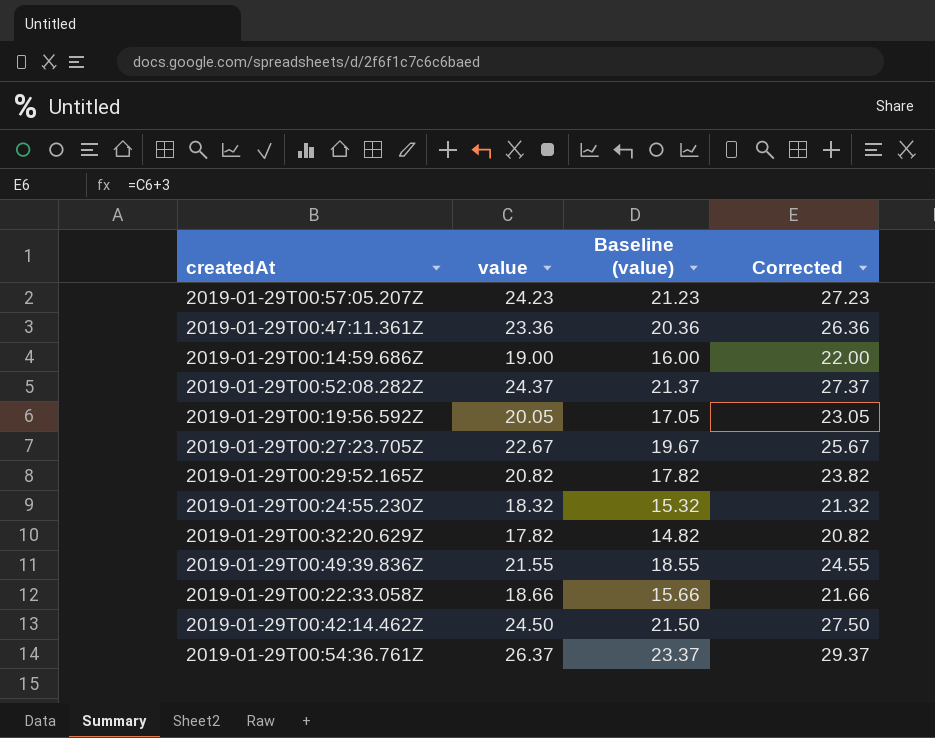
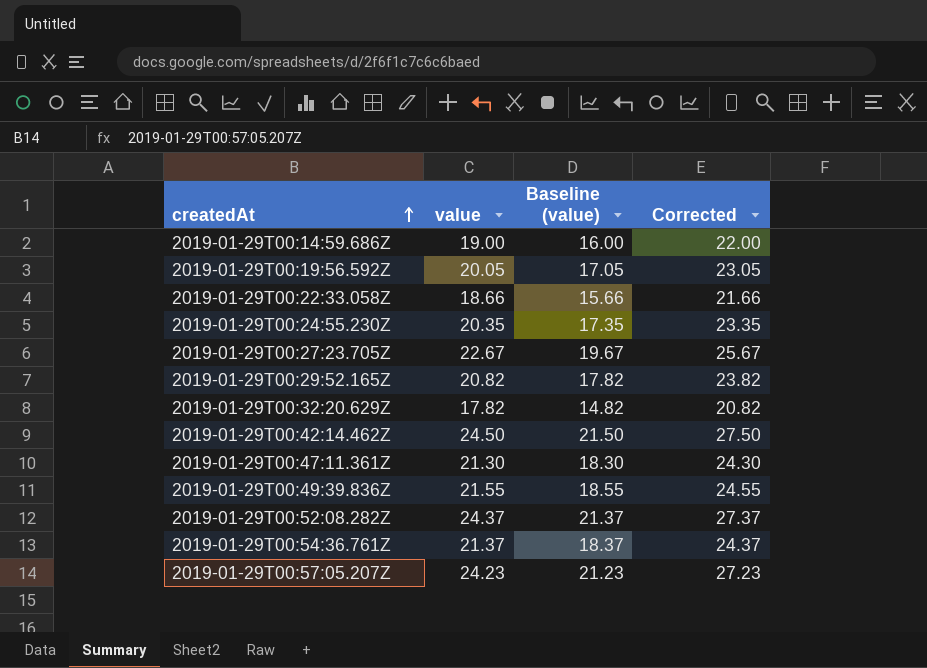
row order: none -> createdAt ascending
2019-01-29T00:24:55.230Z | value: 18.32 -> 20.35
2019-01-29T00:24:55.230Z | Baseline (value): 15.32 -> 17.35
2019-01-29T00:24:55.230Z | Corrected: 21.32 -> 23.35
2019-01-29T00:47:11.361Z | value: 23.36 -> 21.30
2019-01-29T00:47:11.361Z | Baseline (value): 20.36 -> 18.30
2019-01-29T00:47:11.361Z | Corrected: 26.36 -> 24.30
2019-01-29T00:54:36.761Z | value: 26.37 -> 21.37
2019-01-29T00:54:36.761Z | Baseline (value): 23.37 -> 18.37
2019-01-29T00:54:36.761Z | Corrected: 29.37 -> 24.37

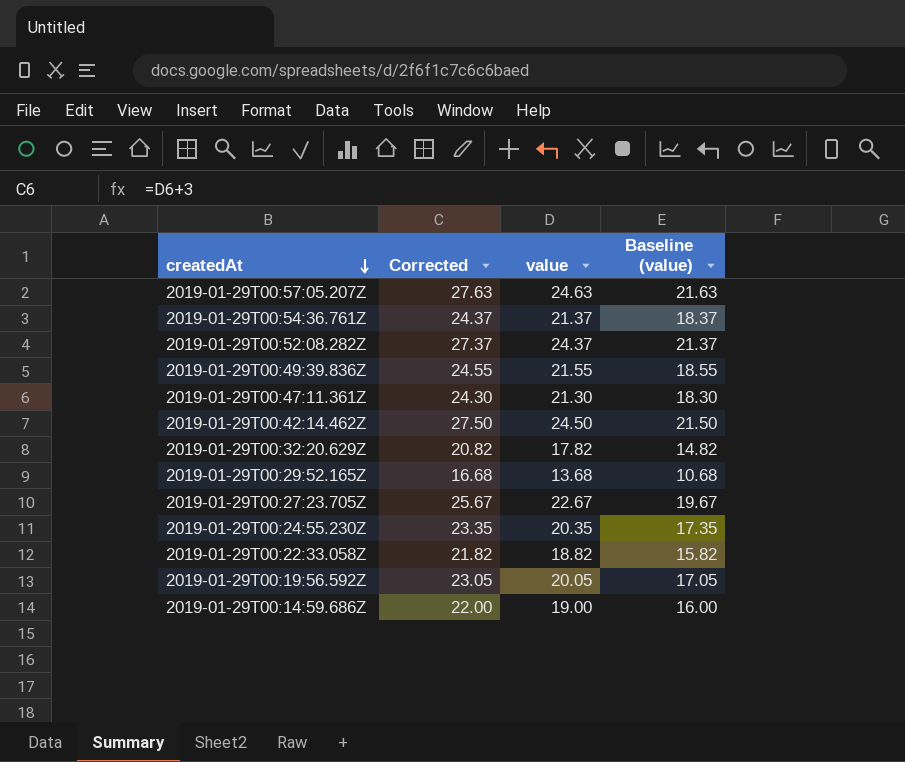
row order: createdAt ascending -> createdAt descending
column Corrected | position: 4 -> 2
2019-01-29T00:57:05.207Z | Corrected: 27.23 -> 27.63
2019-01-29T00:57:05.207Z | value: 24.23 -> 24.63
2019-01-29T00:57:05.207Z | Baseline (value): 21.23 -> 21.63
2019-01-29T00:29:52.165Z | Corrected: 23.82 -> 16.68
2019-01-29T00:29:52.165Z | value: 20.82 -> 13.68
2019-01-29T00:29:52.165Z | Baseline (value): 17.82 -> 10.68
2019-01-29T00:22:33.058Z | Corrected: 21.66 -> 21.82
2019-01-29T00:22:33.058Z | value: 18.66 -> 18.82
2019-01-29T00:22:33.058Z | Baseline (value): 15.66 -> 15.82

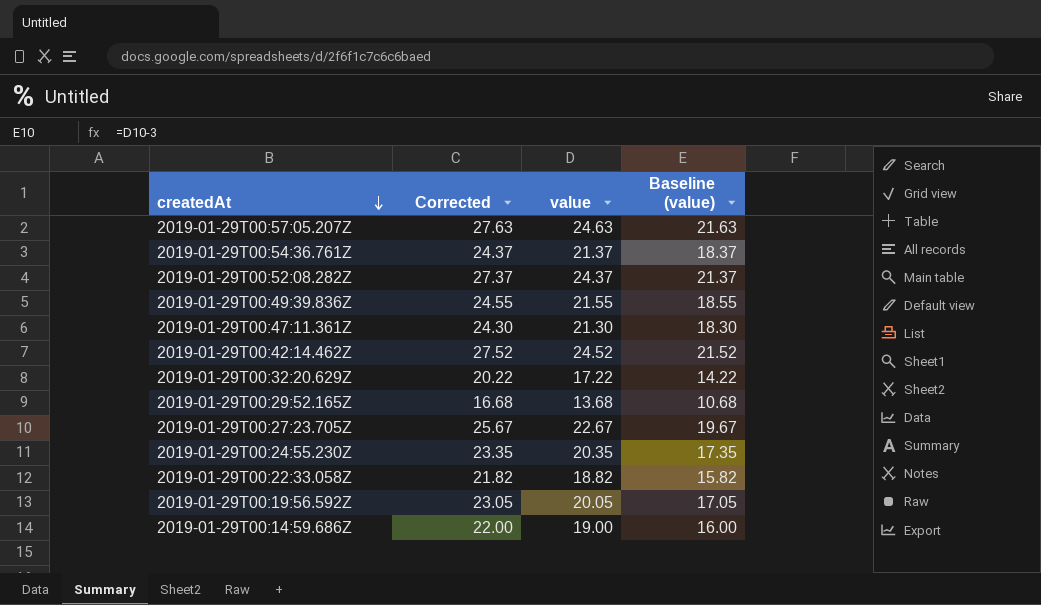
2019-01-29T00:42:14.462Z | Corrected: 27.50 -> 27.52
2019-01-29T00:42:14.462Z | value: 24.50 -> 24.52
2019-01-29T00:42:14.462Z | Baseline (value): 21.50 -> 21.52
2019-01-29T00:32:20.629Z | Corrected: 20.82 -> 20.22
2019-01-29T00:32:20.629Z | value: 17.82 -> 17.22
2019-01-29T00:32:20.629Z | Baseline (value): 14.82 -> 14.22

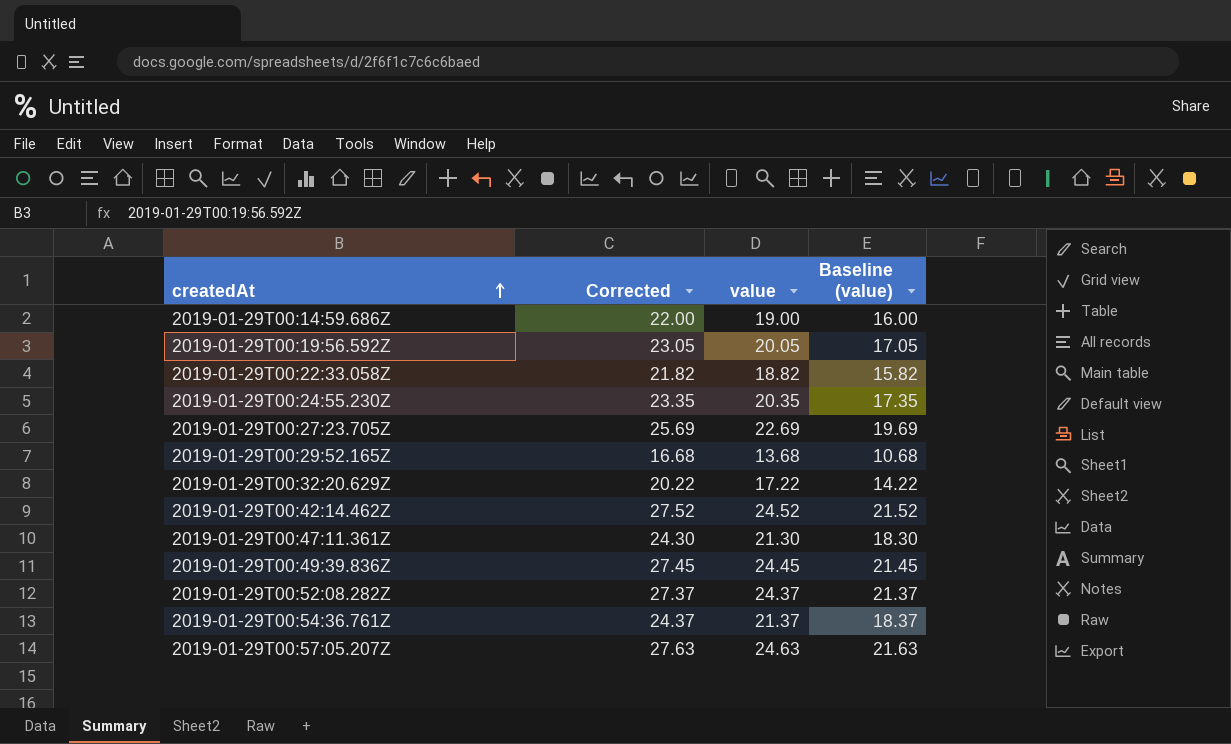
row order: createdAt descending -> createdAt ascending
2019-01-29T00:27:23.705Z | Corrected: 25.67 -> 25.69
2019-01-29T00:27:23.705Z | value: 22.67 -> 22.69
2019-01-29T00:27:23.705Z | Baseline (value): 19.67 -> 19.69
2019-01-29T00:49:39.836Z | Corrected: 24.55 -> 27.45
2019-01-29T00:49:39.836Z | value: 21.55 -> 24.45
2019-01-29T00:49:39.836Z | Baseline (value): 18.55 -> 21.45

